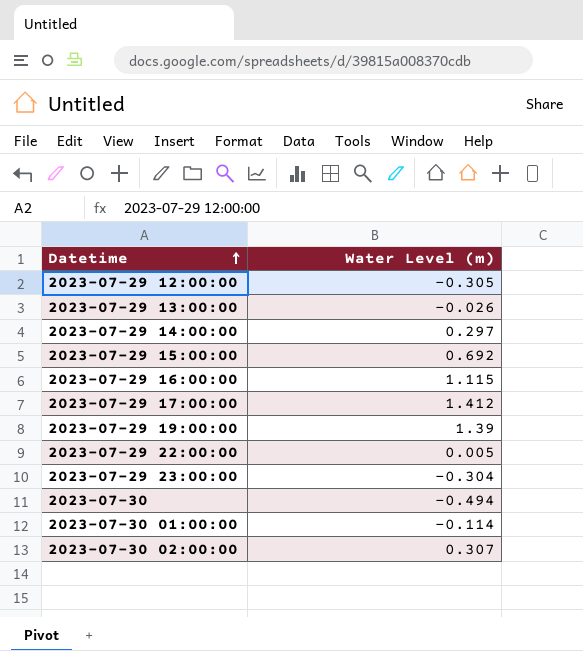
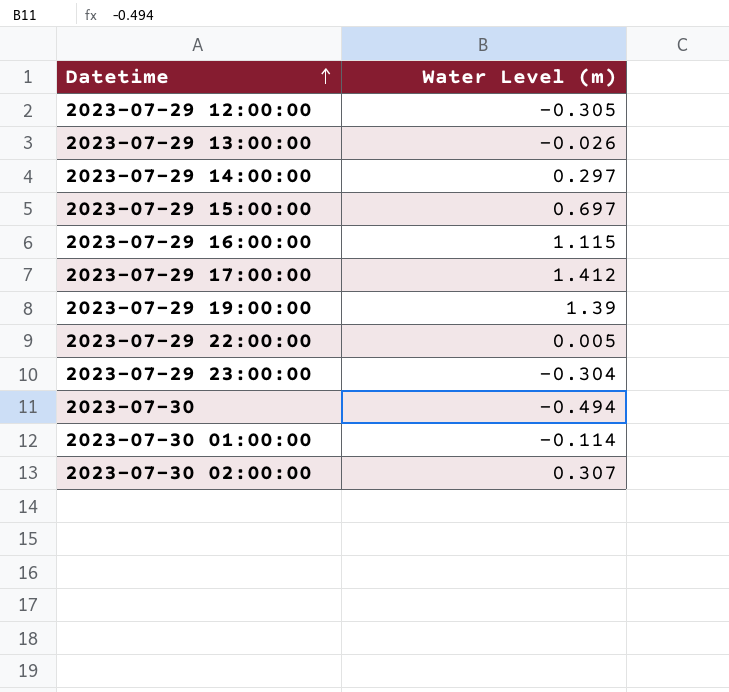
2023-07-29 15:00:00 | Water Level (m): 0.692 -> 0.697

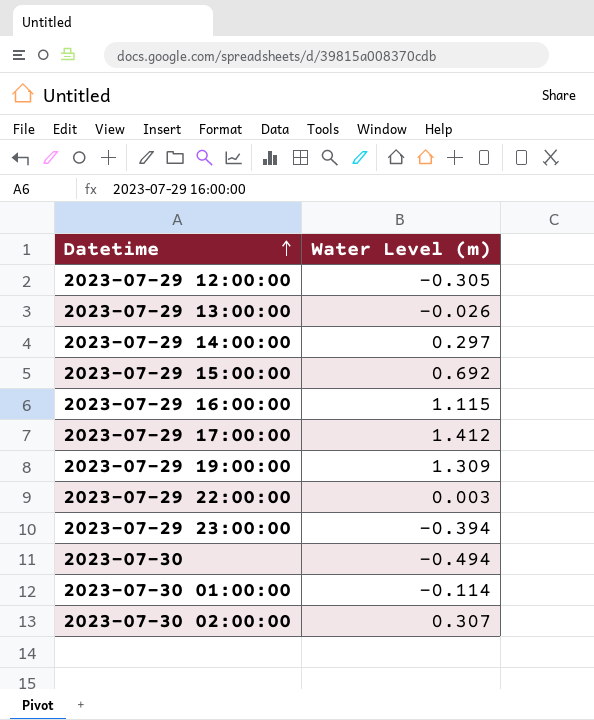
2023-07-29 15:00:00 | Water Level (m): 0.697 -> 0.692
2023-07-29 19:00:00 | Water Level (m): 1.39 -> 1.309
2023-07-29 22:00:00 | Water Level (m): 0.005 -> 0.003
2023-07-29 23:00:00 | Water Level (m): -0.304 -> -0.394

